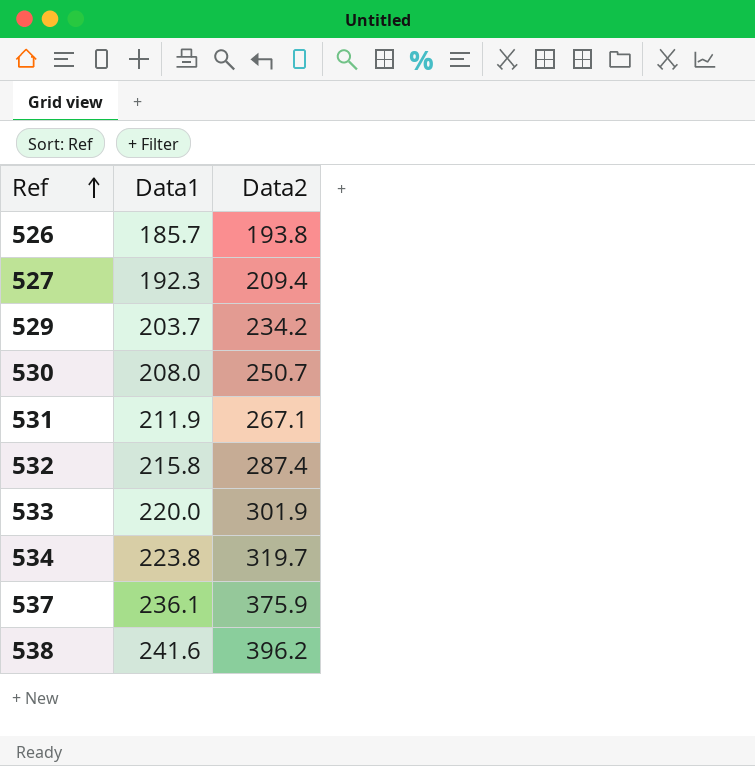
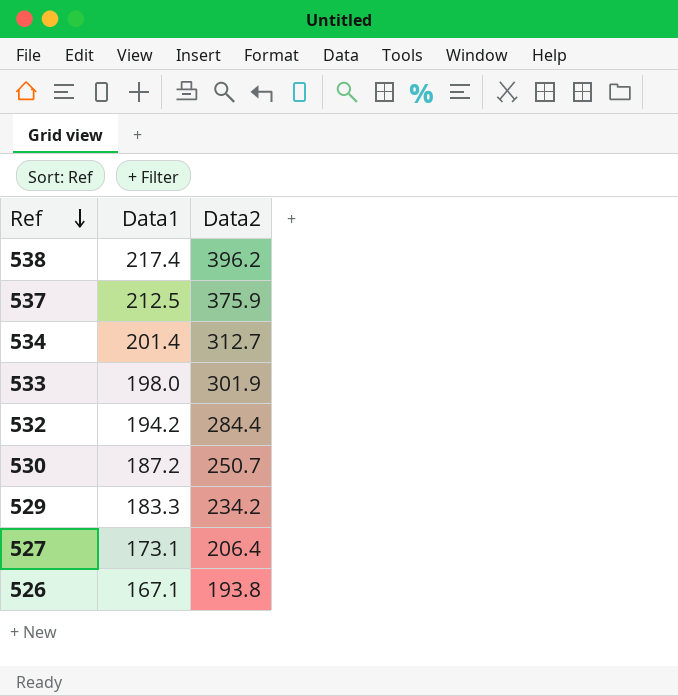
row order: Ref ascending -> Ref descending
row 531: 211.9 | 267.1 -> none
538 | Data1: 241.6 -> 217.4
537 | Data1: 236.1 -> 212.5
534 | Data1: 223.8 -> 201.4
534 | Data2: 319.7 -> 312.7
533 | Data1: 220.0 -> 198.0
532 | Data1: 215.8 -> 194.2
532 | Data2: 287.4 -> 284.4
530 | Data1: 208.0 -> 187.2
529 | Data1: 203.7 -> 183.3
527 | Data1: 192.3 -> 173.1
527 | Data2: 209.4 -> 206.4
526 | Data1: 185.7 -> 167.1

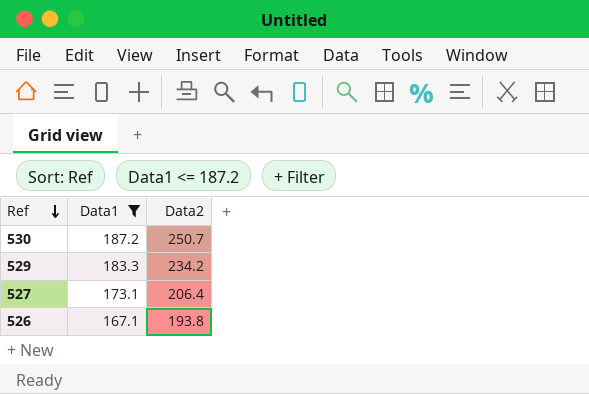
filter: none -> Data1 <= 187.2

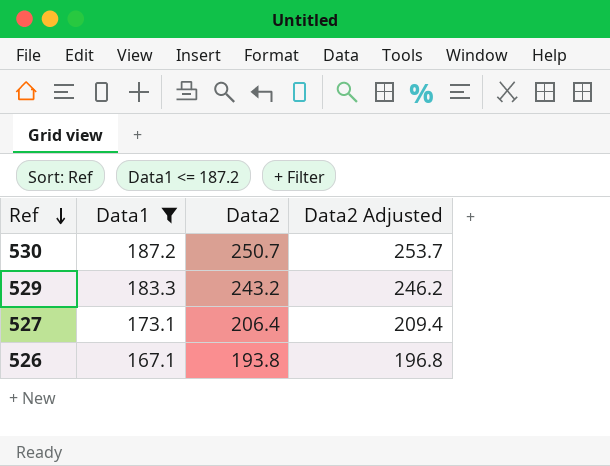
column Data2 Adjusted | formula: none -> [Data2] + 3
529 | Data2: 234.2 -> 243.2

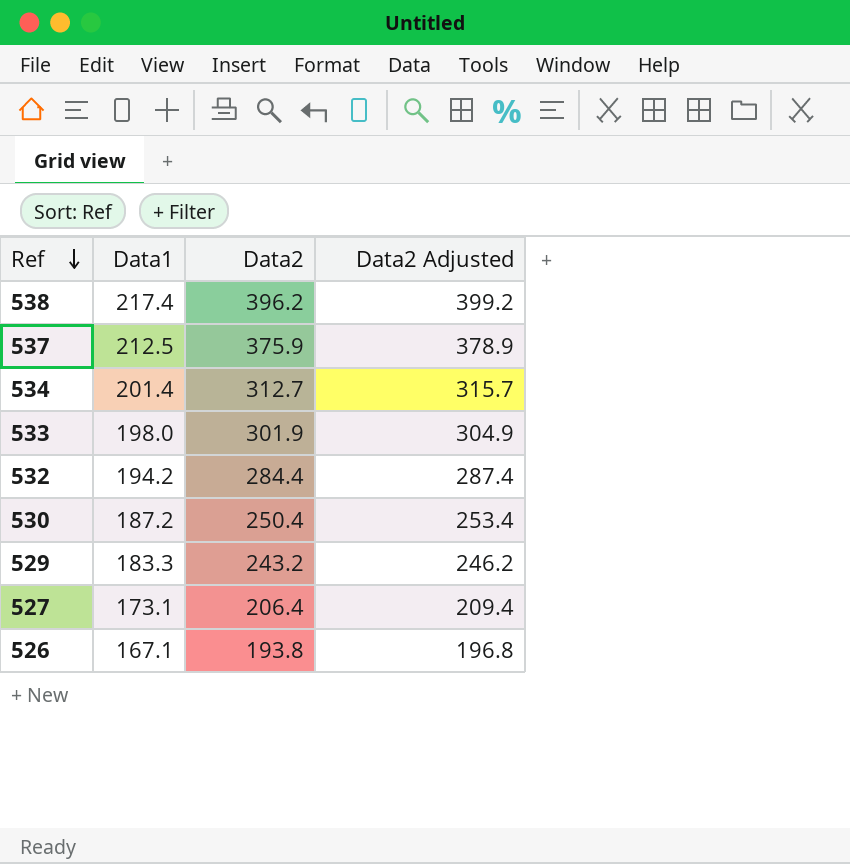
filter: Data1 <= 187.2 -> none
530 | Data2: 250.7 -> 250.4
530 | Data2 Adjusted: 253.7 -> 253.4

